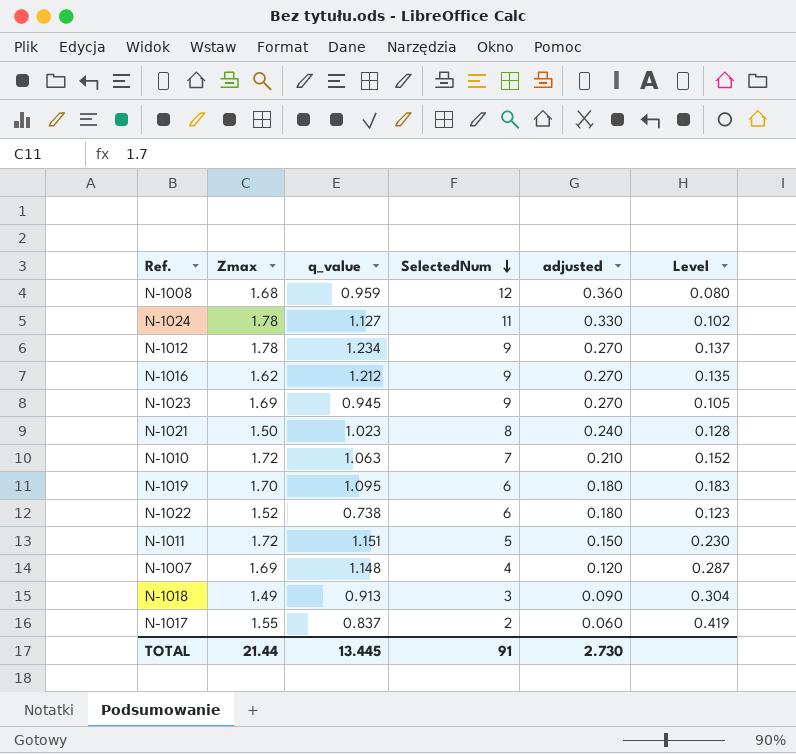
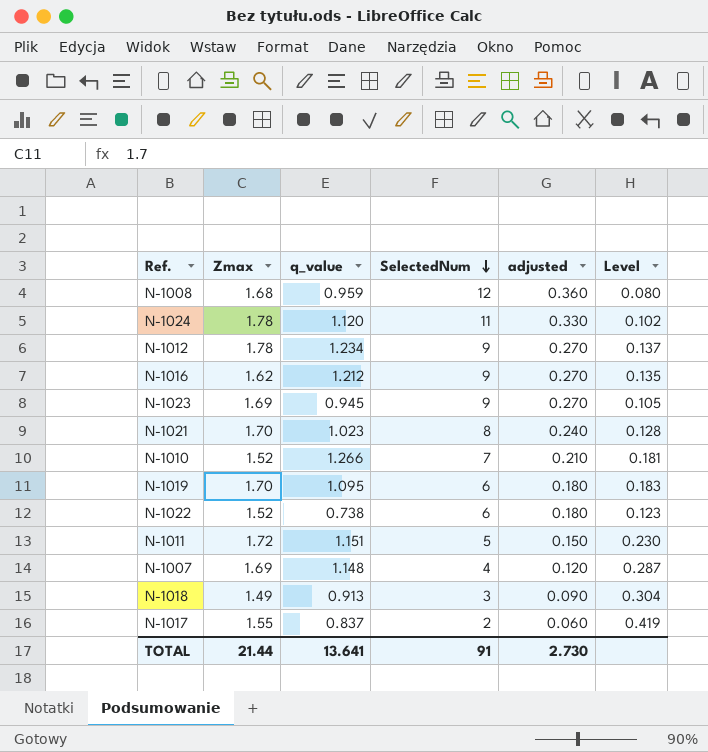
N-1024 | q_value: 1.127 -> 1.120
N-1021 | Zmax: 1.50 -> 1.70
N-1010 | Zmax: 1.72 -> 1.52
N-1010 | q_value: 1.063 -> 1.266
N-1010 | Level: 0.152 -> 0.181
TOTAL | q_value: 13.445 -> 13.641

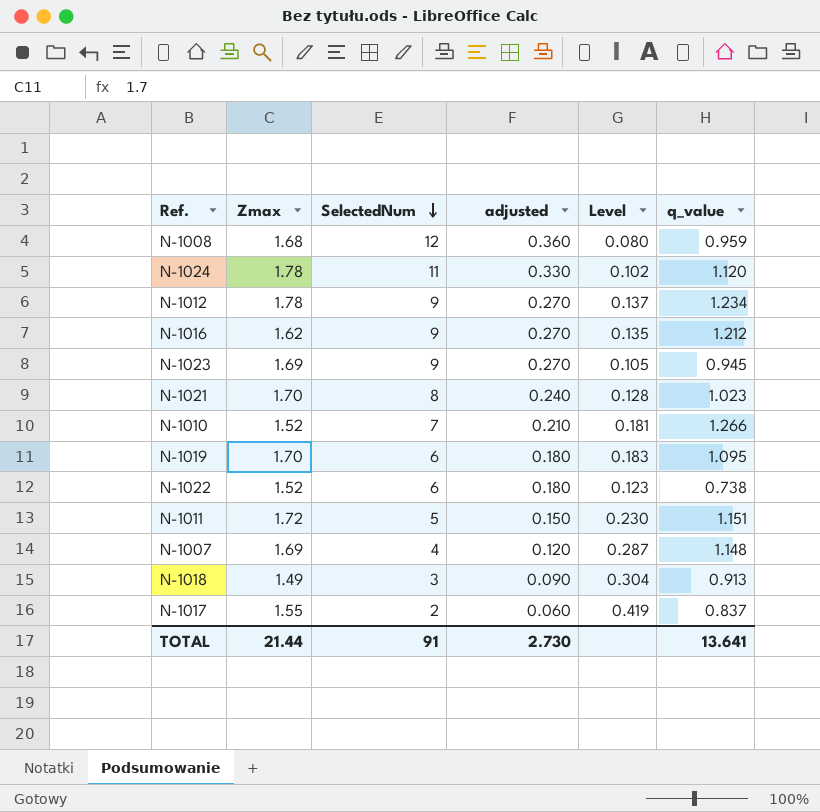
column q_value | position: 3 -> 6

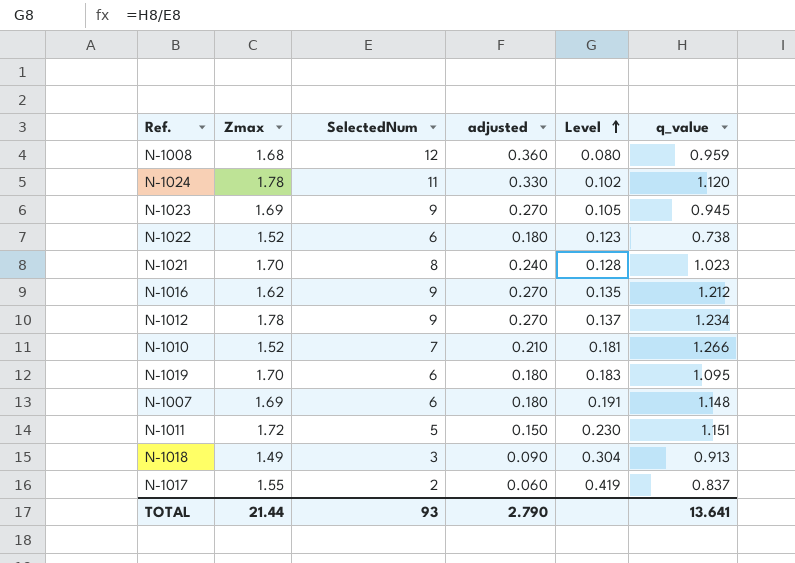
row order: SelectedNum descending -> Level ascending
N-1007 | SelectedNum: 4 -> 6
N-1007 | adjusted: 0.120 -> 0.180
N-1007 | Level: 0.287 -> 0.191
TOTAL | SelectedNum: 91 -> 93
TOTAL | adjusted: 2.730 -> 2.790

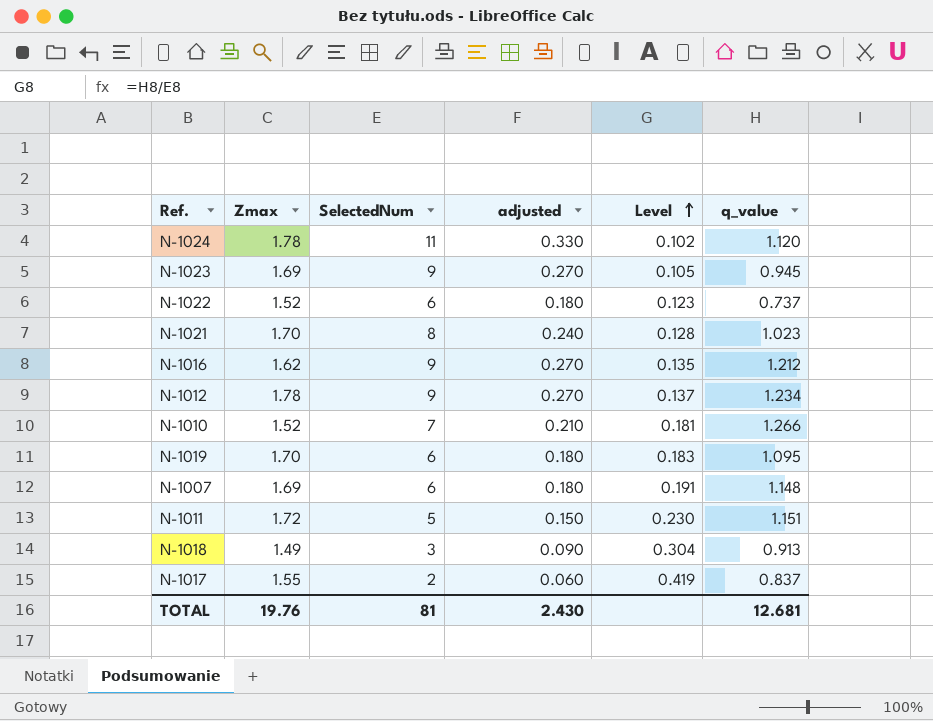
row N-1008: 1.68 | 12 | 0.360 | 0.080 | 0.959 -> none
N-1022 | q_value: 0.738 -> 0.737
TOTAL | Zmax: 21.44 -> 19.76
TOTAL | SelectedNum: 93 -> 81
TOTAL | adjusted: 2.790 -> 2.430
TOTAL | q_value: 13.641 -> 12.681

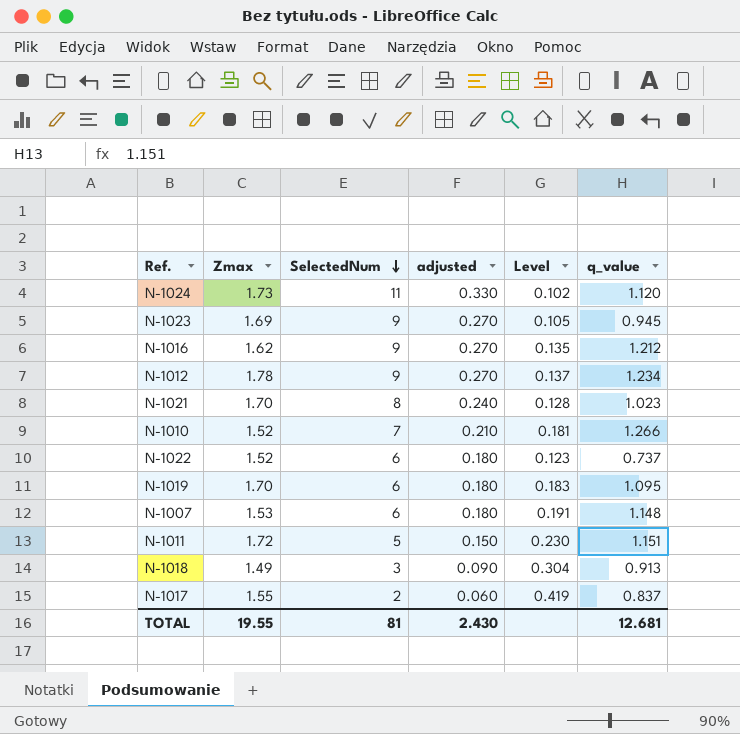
row order: Level ascending -> SelectedNum descending
N-1024 | Zmax: 1.78 -> 1.73
N-1007 | Zmax: 1.69 -> 1.53
TOTAL | Zmax: 19.76 -> 19.55

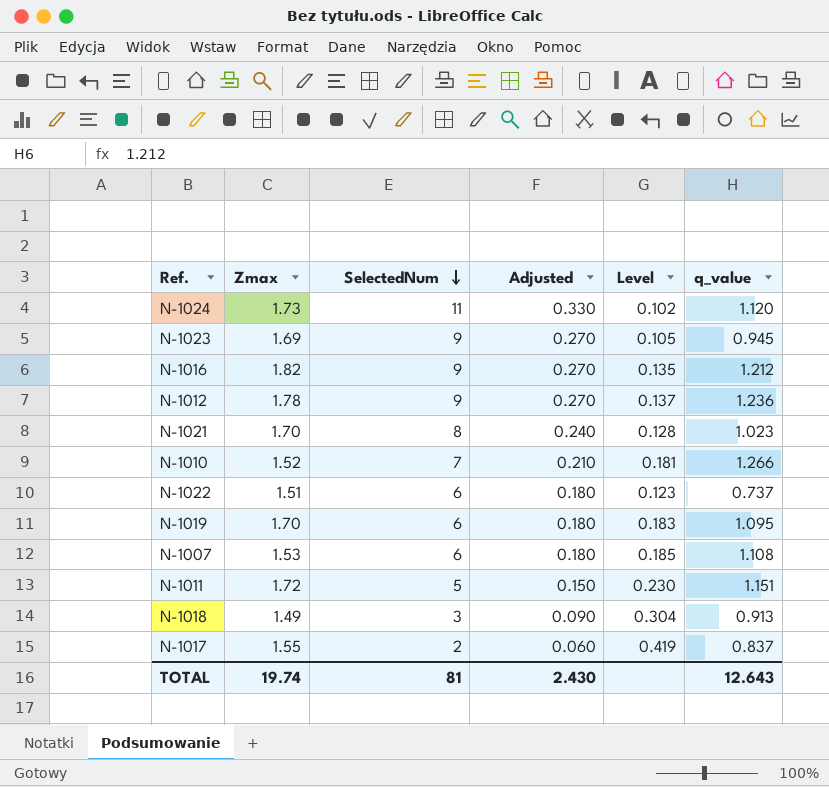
column name: adjusted -> Adjusted
N-1016 | Zmax: 1.62 -> 1.82
N-1012 | q_value: 1.234 -> 1.236
N-1022 | Zmax: 1.52 -> 1.51
N-1007 | Level: 0.191 -> 0.185
N-1007 | q_value: 1.148 -> 1.108
TOTAL | Zmax: 19.55 -> 19.74
TOTAL | q_value: 12.681 -> 12.643

